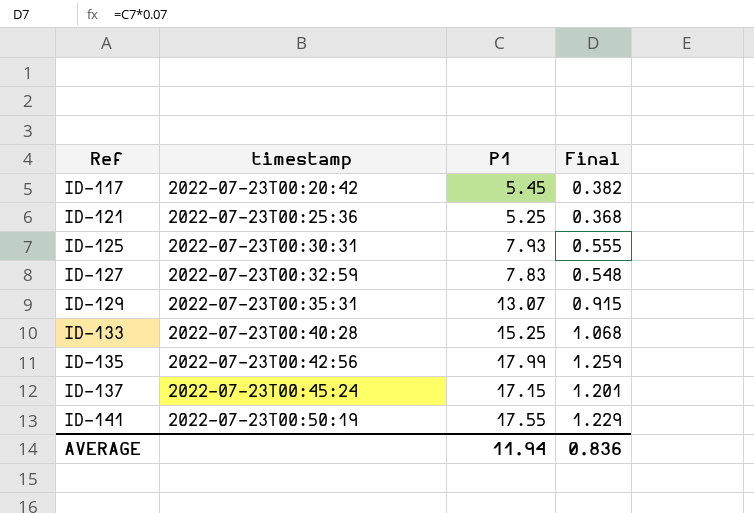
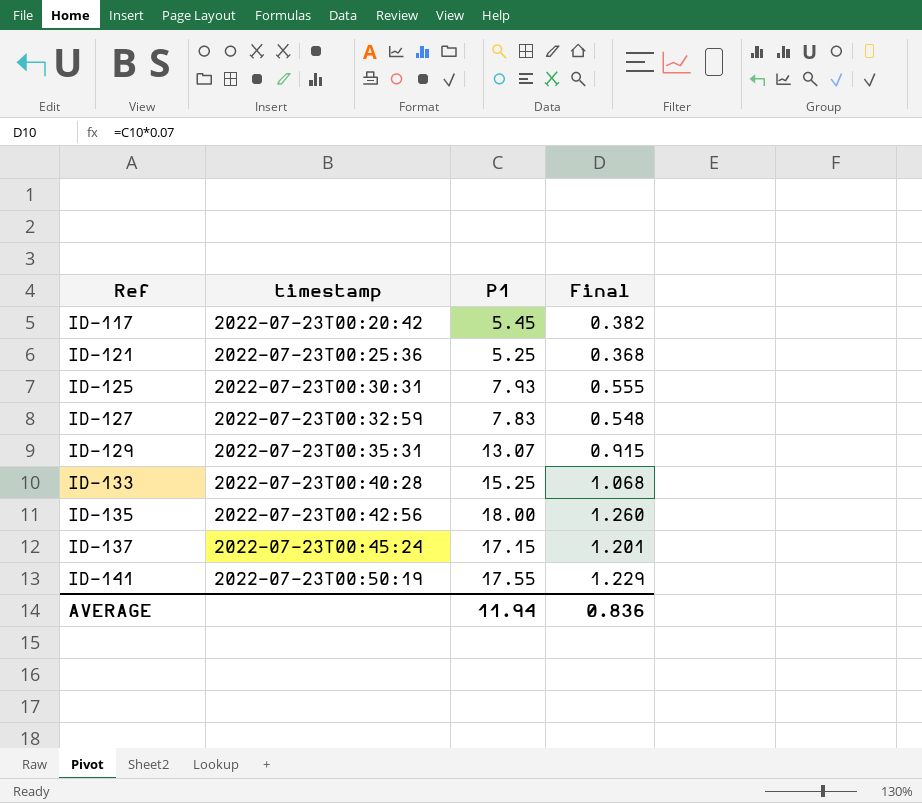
ID-135 | P1: 17.99 -> 18.00
ID-135 | Final: 1.259 -> 1.260

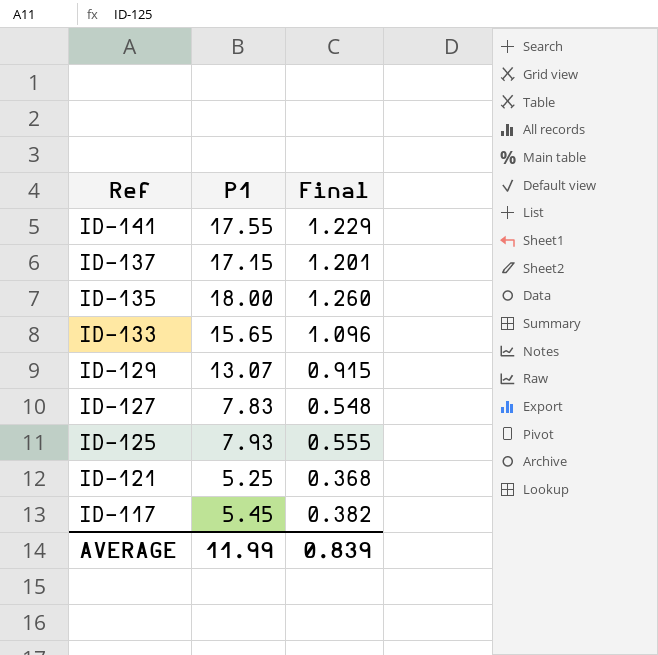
row order: Ref ascending -> Ref descending
column timestamp | position: 2 -> none
ID-133 | P1: 15.25 -> 15.65
ID-133 | Final: 1.068 -> 1.096
AVERAGE | P1: 11.94 -> 11.99
AVERAGE | Final: 0.836 -> 0.839

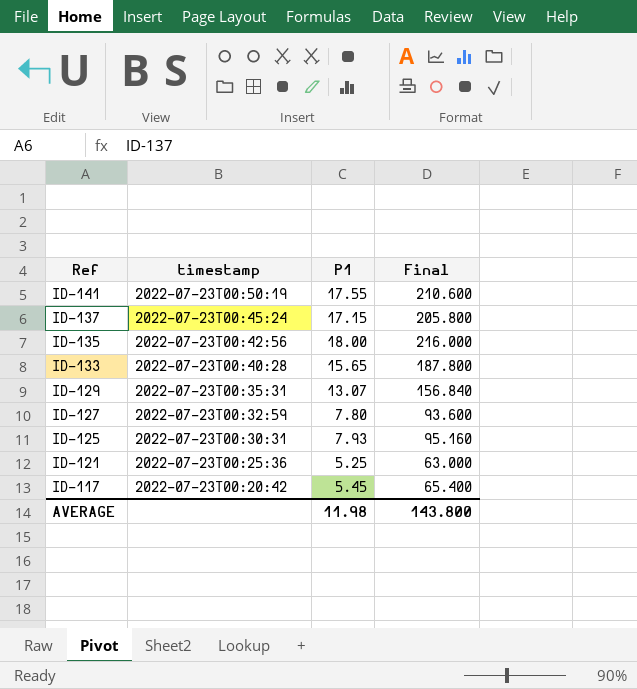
column timestamp | position: none -> 2
column Final | formula: [P1] * 0.07 -> [P1] * 12
ID-127 | P1: 7.83 -> 7.80
AVERAGE | P1: 11.99 -> 11.98
AVERAGE | Final: 0.839 -> 143.800

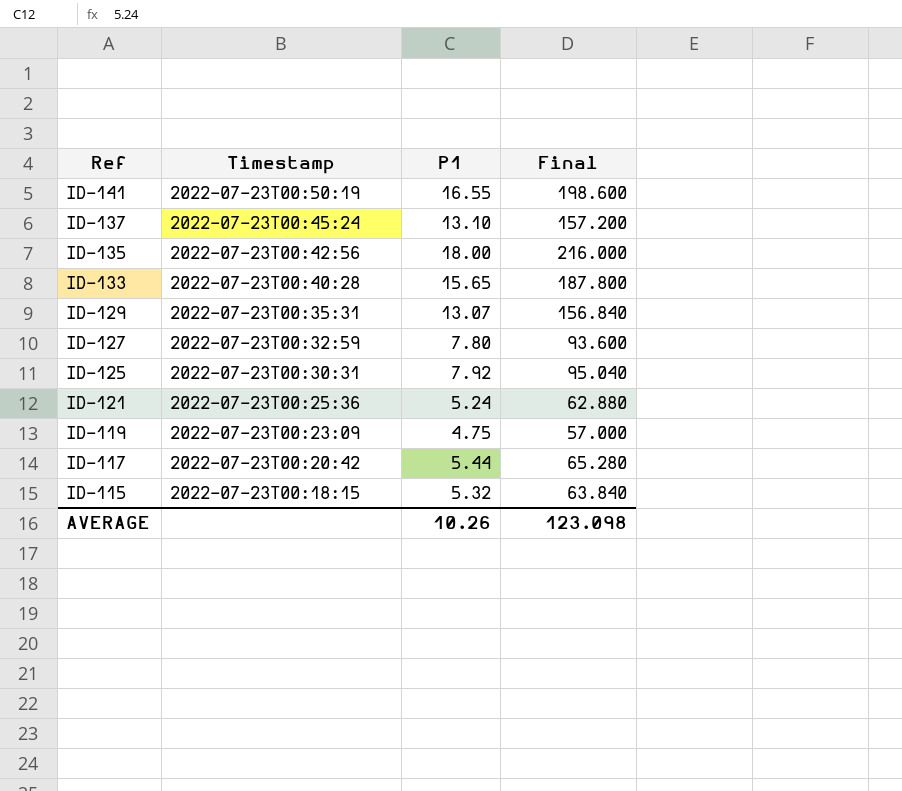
column name: timestamp -> Timestamp
ID-141 | P1: 17.55 -> 16.55
ID-141 | Final: 210.600 -> 198.600
ID-137 | P1: 17.15 -> 13.10
ID-137 | Final: 205.800 -> 157.200
ID-125 | P1: 7.93 -> 7.92
ID-125 | Final: 95.160 -> 95.040
ID-121 | P1: 5.25 -> 5.24
ID-121 | Final: 63.000 -> 62.880
row ID-119: none -> 2022-07-23T00:23:09 | 4.75 | 57.000
ID-117 | P1: 5.45 -> 5.44
ID-117 | Final: 65.400 -> 65.280
row ID-115: none -> 2022-07-23T00:18:15 | 5.32 | 63.840
AVERAGE | P1: 11.98 -> 10.26
AVERAGE | Final: 143.800 -> 123.098

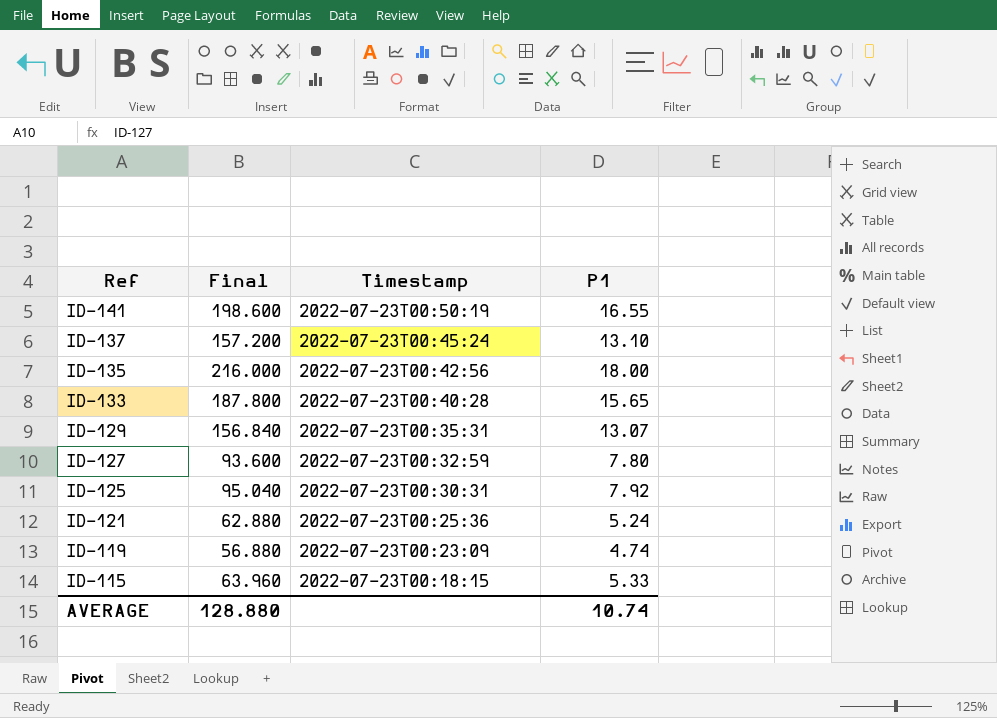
column Final | position: 4 -> 2
row ID-117: 2022-07-23T00:20:42 | 5.44 | 65.280 -> none
ID-119 | Final: 57.000 -> 56.880
ID-119 | P1: 4.75 -> 4.74
ID-115 | Final: 63.840 -> 63.960
ID-115 | P1: 5.32 -> 5.33
AVERAGE | Final: 123.098 -> 128.880
AVERAGE | P1: 10.26 -> 10.74

